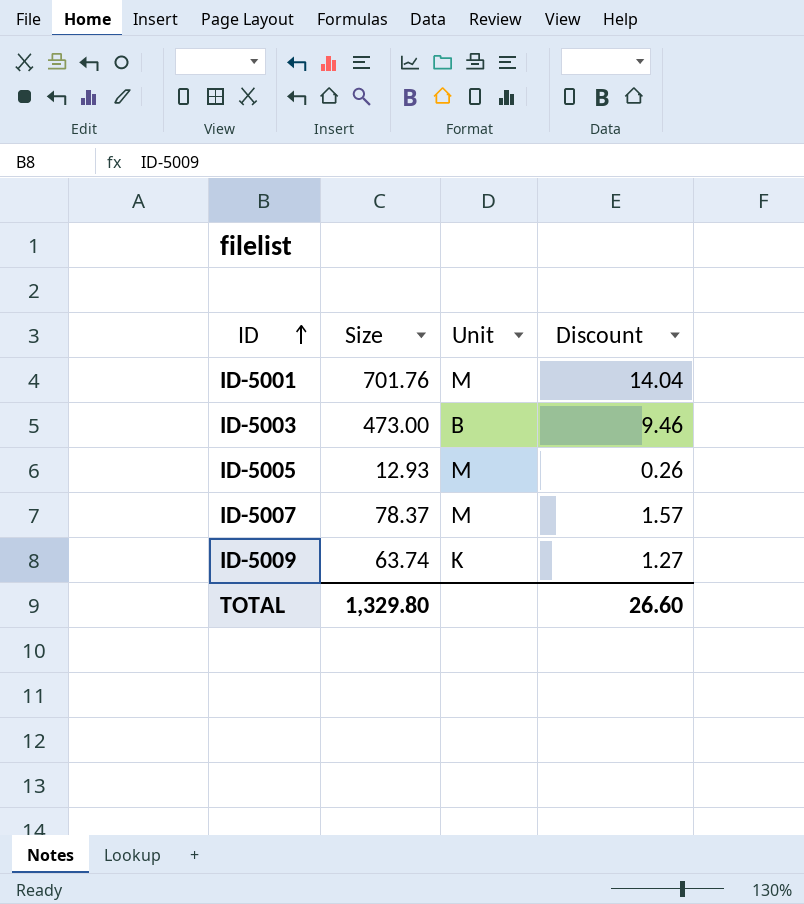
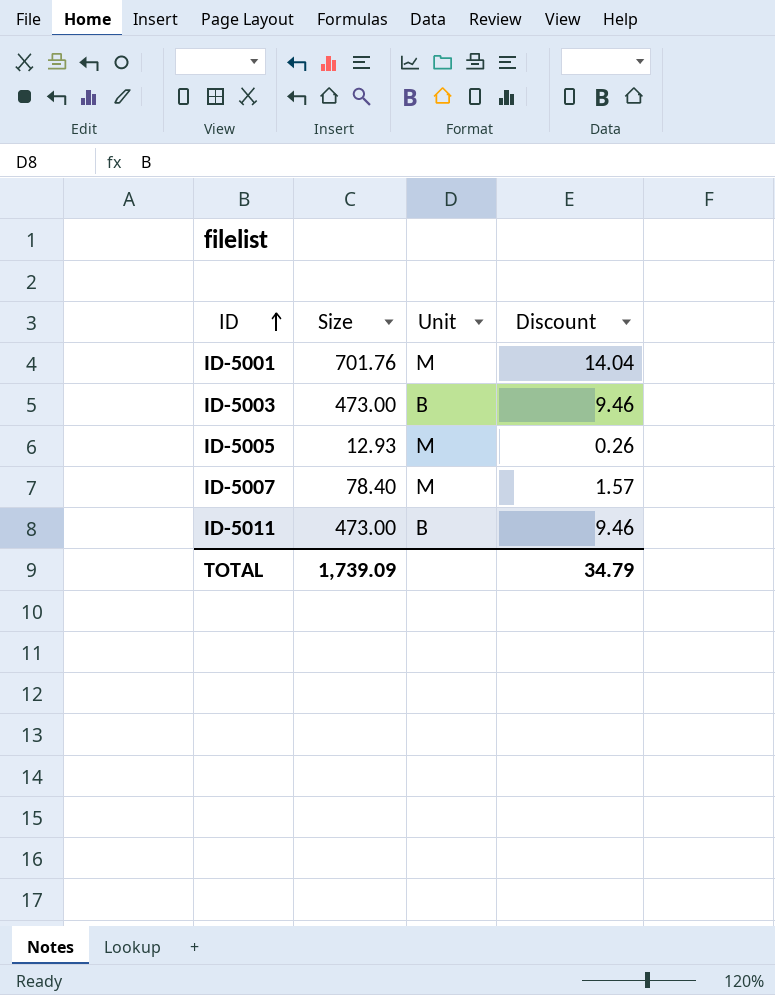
row ID-5009: 63.74 | K | 1.27 -> none
ID-5007 | Size: 78.37 -> 78.40
row ID-5011: none -> 473.00 | B | 9.46
TOTAL | Size: 1,329.80 -> 1,739.09
TOTAL | Discount: 26.60 -> 34.79

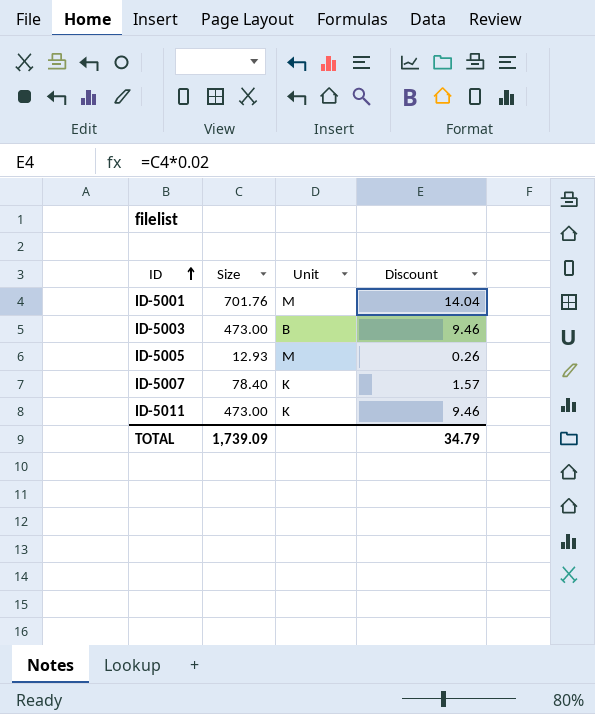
ID-5007 | Unit: M -> K
ID-5011 | Unit: B -> K

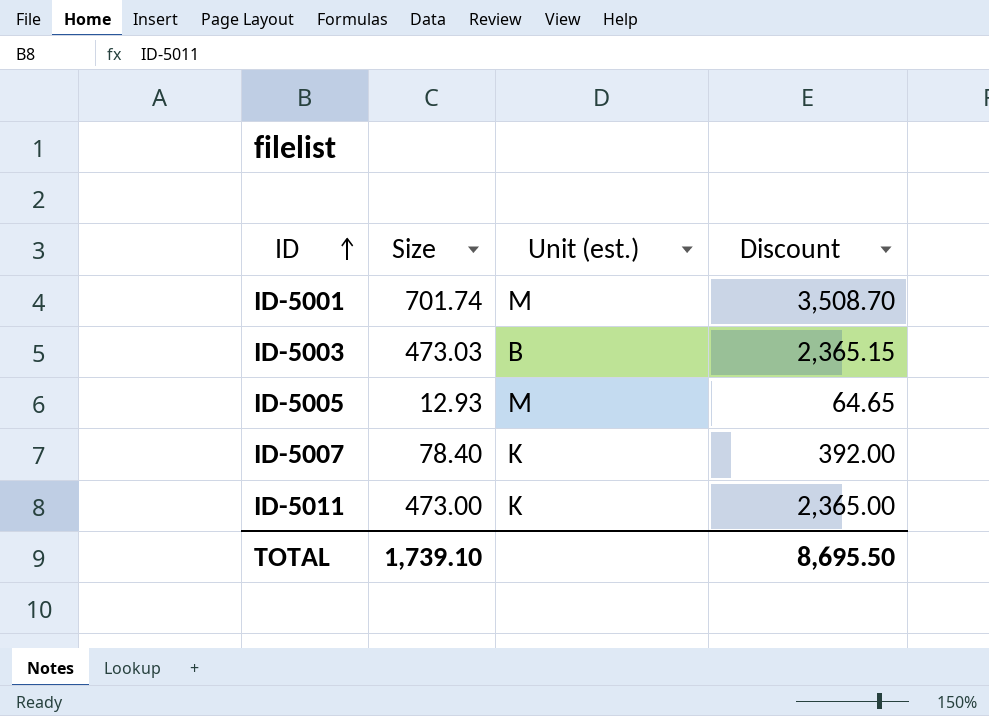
column name: Unit -> Unit (est.)
column Discount | formula: [Size] * 0.02 -> [Size] * 5
ID-5001 | Size: 701.76 -> 701.74
ID-5003 | Size: 473.00 -> 473.03
TOTAL | Size: 1,739.09 -> 1,739.10
TOTAL | Discount: 34.79 -> 8,695.50

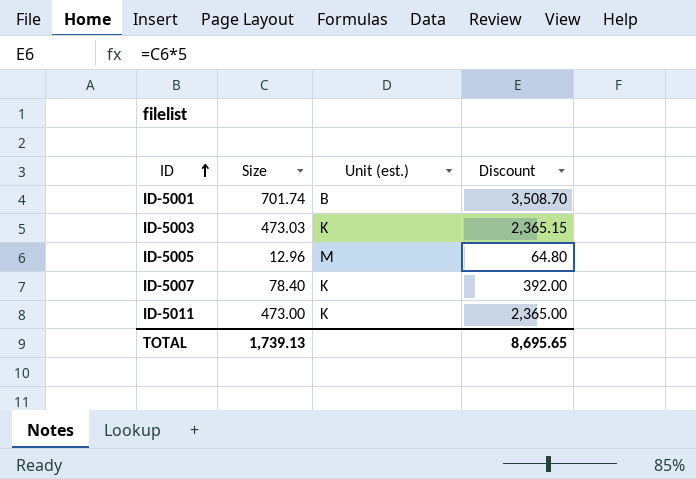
ID-5001 | Unit (est.): M -> B
ID-5003 | Unit (est.): B -> K
ID-5005 | Size: 12.93 -> 12.96
ID-5005 | Discount: 64.65 -> 64.80
TOTAL | Size: 1,739.10 -> 1,739.13
TOTAL | Discount: 8,695.50 -> 8,695.65

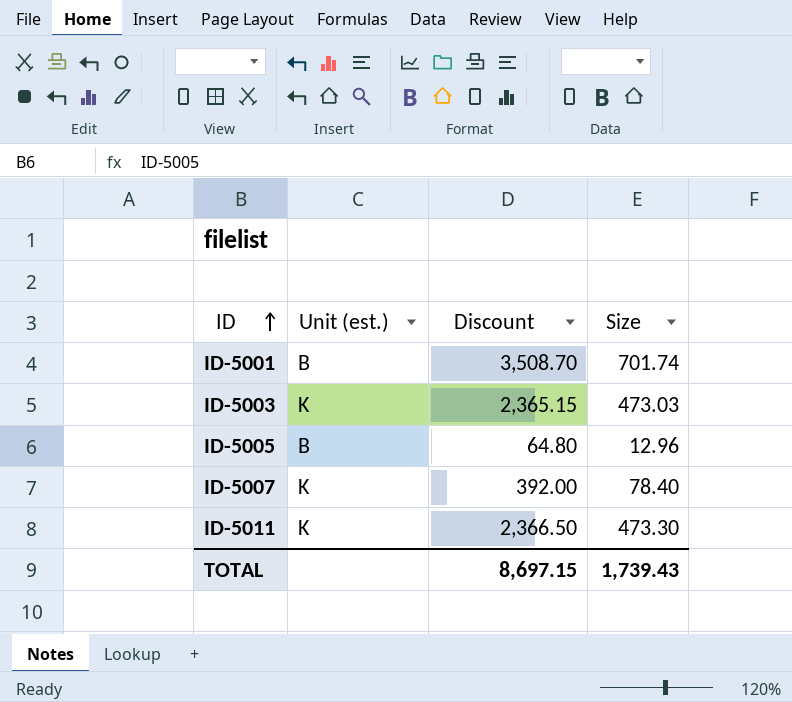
column Size | position: 2 -> 4
ID-5005 | Unit (est.): M -> B
ID-5011 | Discount: 2,365.00 -> 2,366.50
ID-5011 | Size: 473.00 -> 473.30
TOTAL | Discount: 8,695.65 -> 8,697.15
TOTAL | Size: 1,739.13 -> 1,739.43

